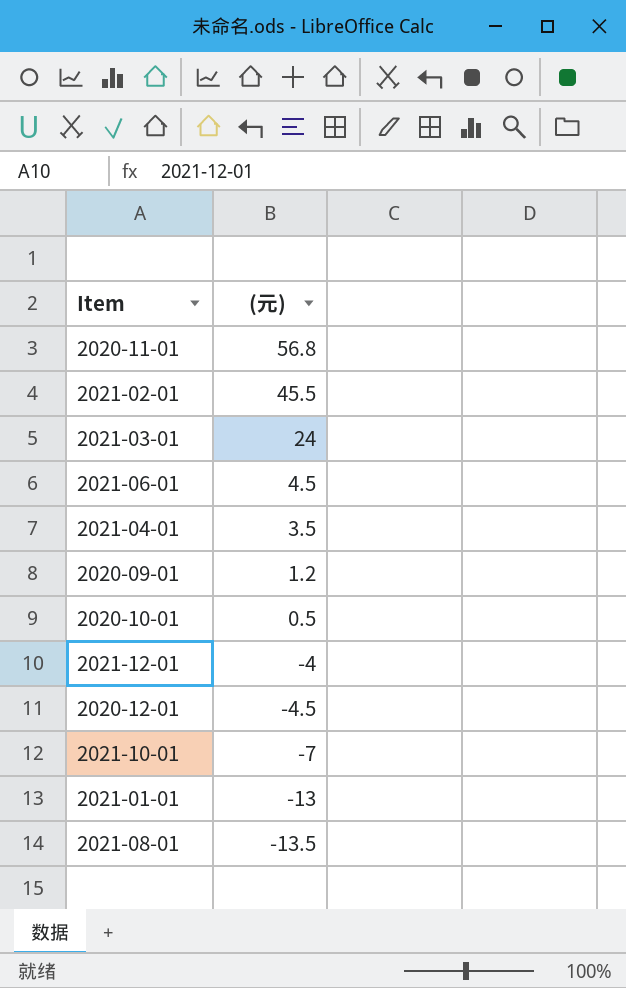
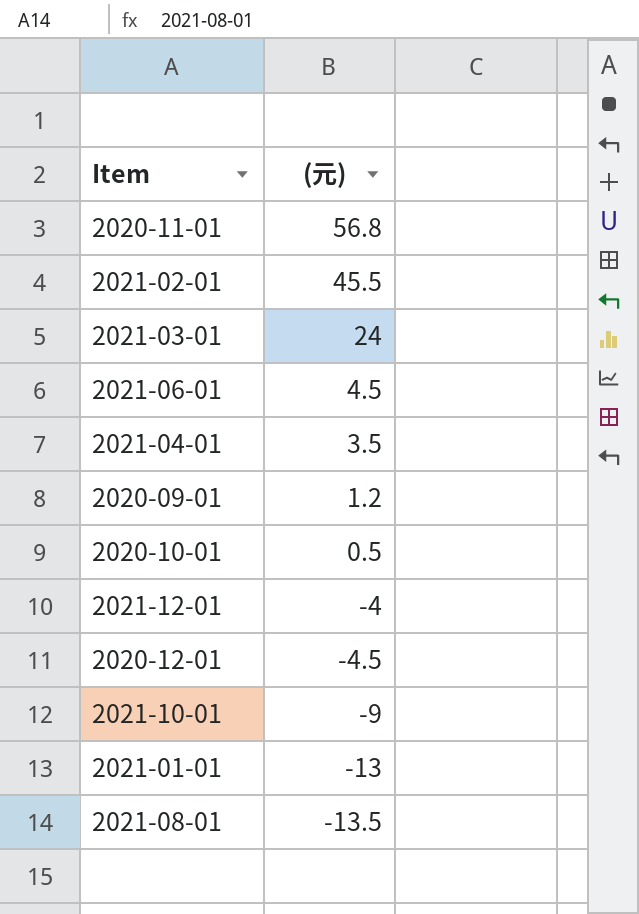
2021-10-01 | (元): -7 -> -9

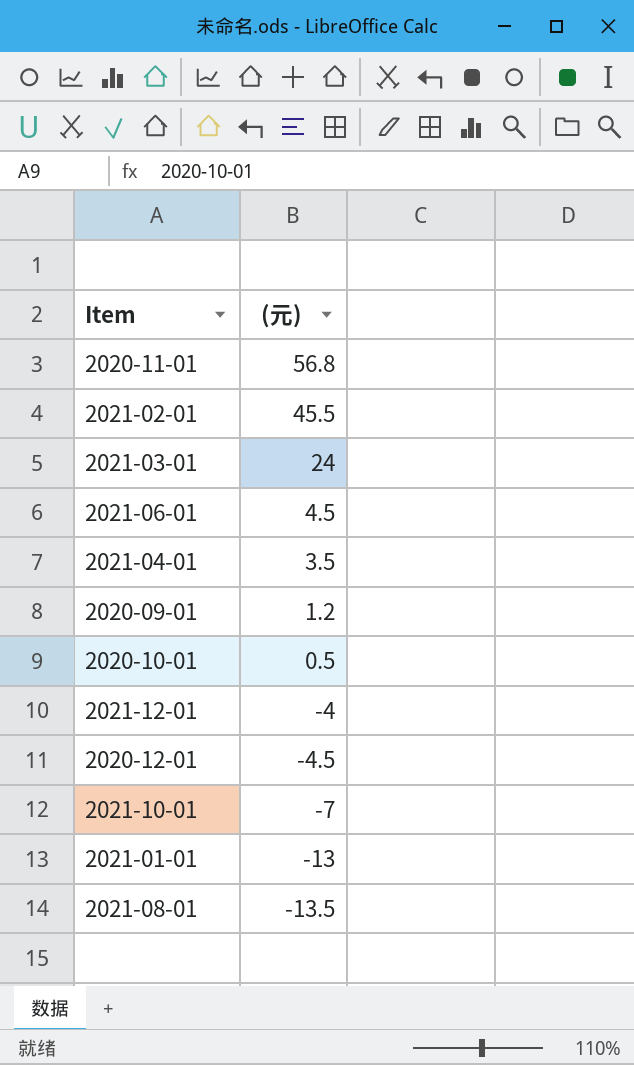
2021-10-01 | (元): -9 -> -7

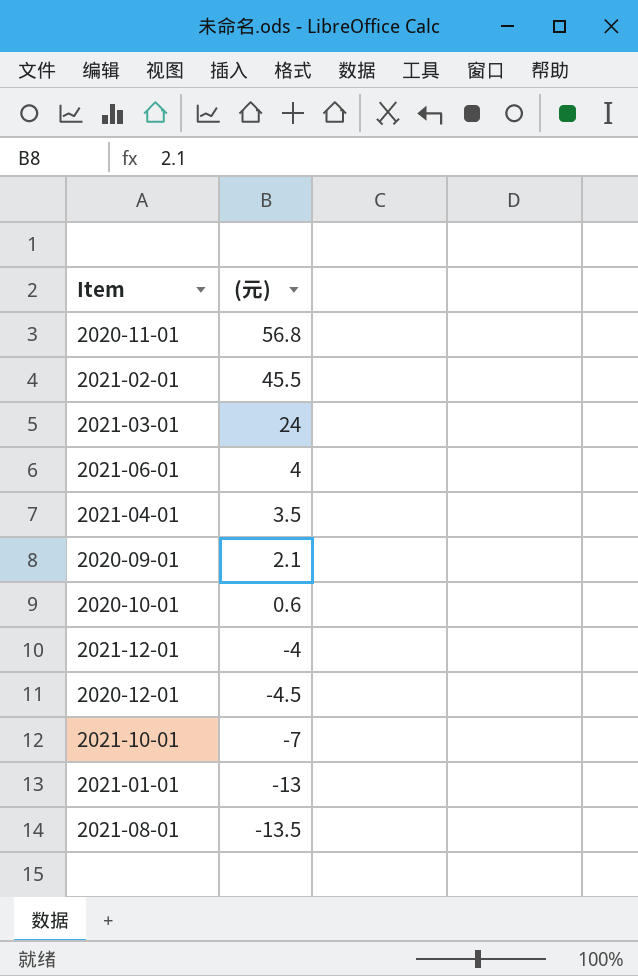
2021-06-01 | (元): 4.5 -> 4
2020-09-01 | (元): 1.2 -> 2.1
2020-10-01 | (元): 0.5 -> 0.6

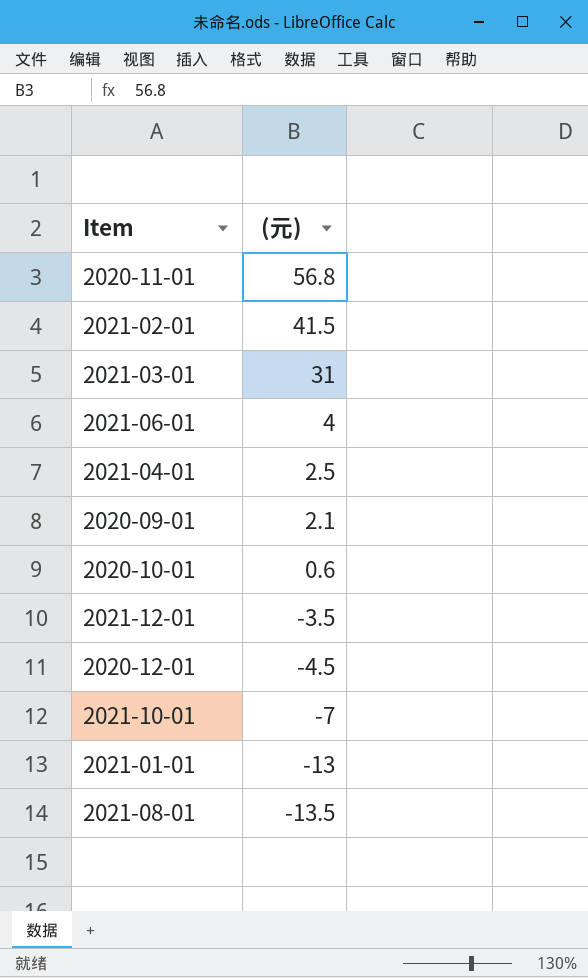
2021-02-01 | (元): 45.5 -> 41.5
2021-03-01 | (元): 24 -> 31
2021-04-01 | (元): 3.5 -> 2.5
2021-12-01 | (元): -4 -> -3.5

